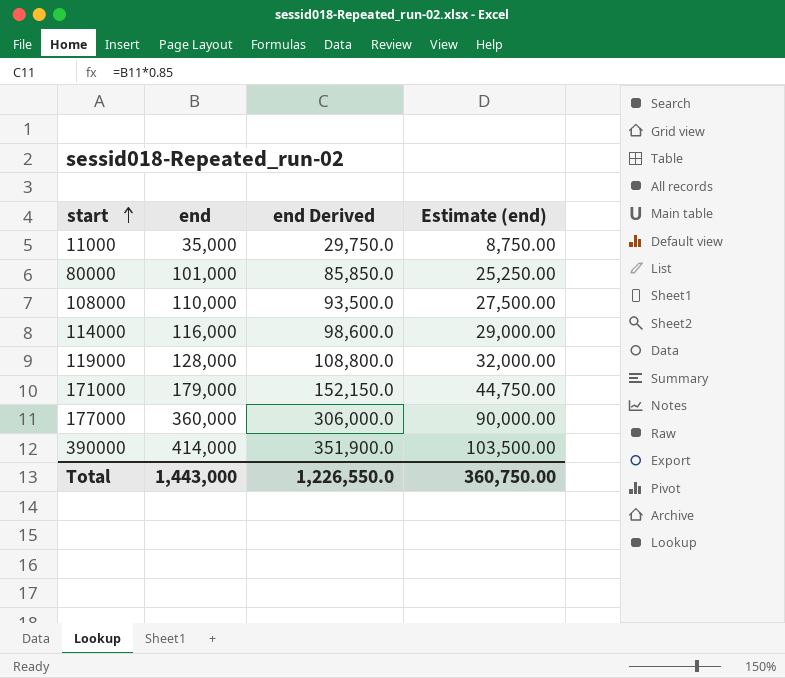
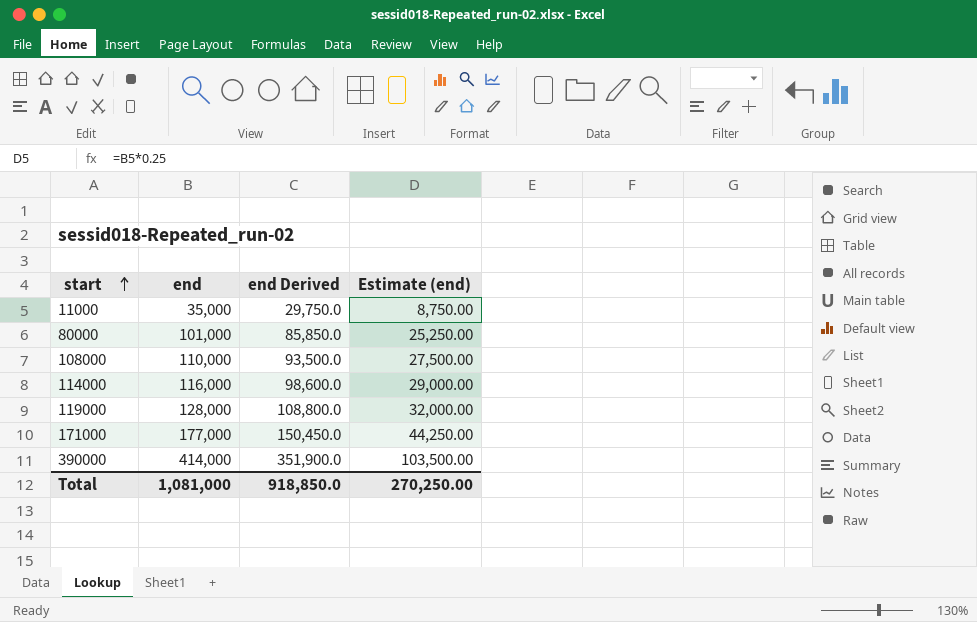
row 177000: 360,000 | 306,000.0 | 90,000.00 -> none
171000 | end: 179,000 -> 177,000
171000 | end Derived: 152,150.0 -> 150,450.0
171000 | Estimate (end): 44,750.00 -> 44,250.00
Total | end: 1,443,000 -> 1,081,000
Total | end Derived: 1,226,550.0 -> 918,850.0
Total | Estimate (end): 360,750.00 -> 270,250.00

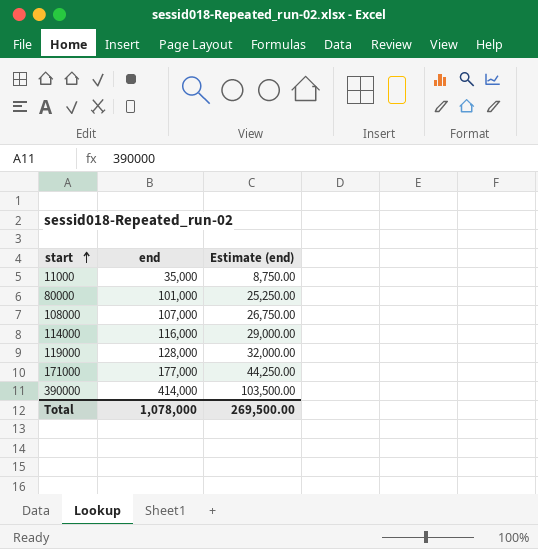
column end Derived | formula: [end] * 0.85 -> none
108000 | end: 110,000 -> 107,000
108000 | Estimate (end): 27,500.00 -> 26,750.00
Total | end: 1,081,000 -> 1,078,000
Total | Estimate (end): 270,250.00 -> 269,500.00

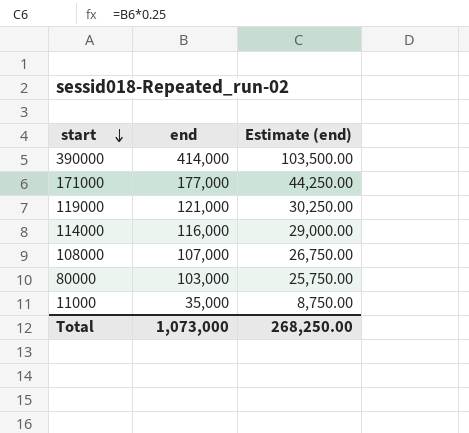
row order: start ascending -> start descending
119000 | end: 128,000 -> 121,000
119000 | Estimate (end): 32,000.00 -> 30,250.00
80000 | end: 101,000 -> 103,000
80000 | Estimate (end): 25,250.00 -> 25,750.00
Total | end: 1,078,000 -> 1,073,000
Total | Estimate (end): 269,500.00 -> 268,250.00

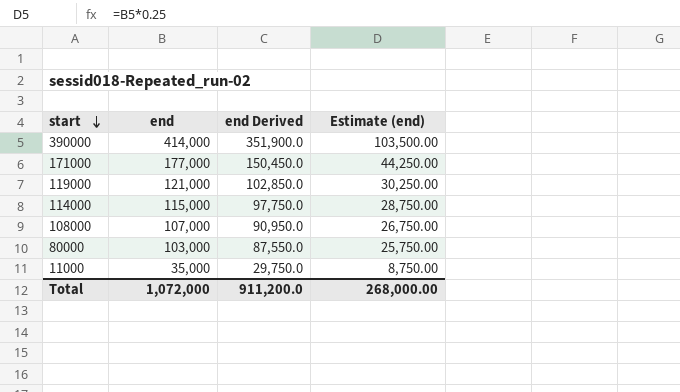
column end Derived | formula: none -> [end] * 0.85
114000 | end: 116,000 -> 115,000
114000 | Estimate (end): 29,000.00 -> 28,750.00
Total | end: 1,073,000 -> 1,072,000
Total | Estimate (end): 268,250.00 -> 268,000.00

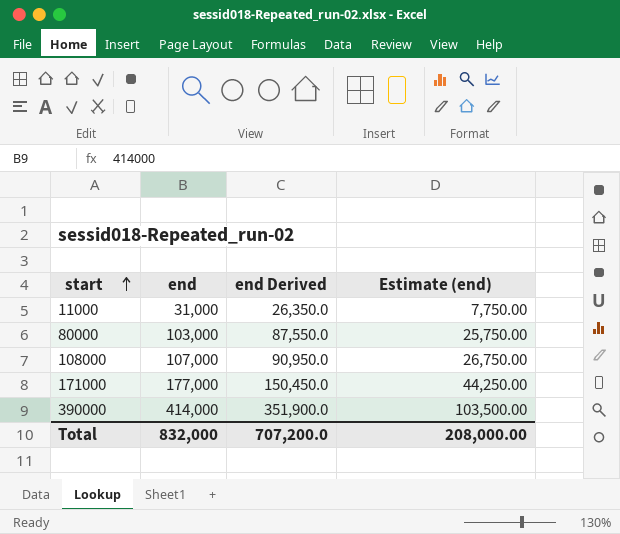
row order: start descending -> start ascending
row 119000: 121,000 | 102,850.0 | 30,250.00 -> none
row 114000: 115,000 | 97,750.0 | 28,750.00 -> none
11000 | end: 35,000 -> 31,000
11000 | end Derived: 29,750.0 -> 26,350.0
11000 | Estimate (end): 8,750.00 -> 7,750.00
Total | end: 1,072,000 -> 832,000
Total | end Derived: 911,200.0 -> 707,200.0
Total | Estimate (end): 268,000.00 -> 208,000.00

